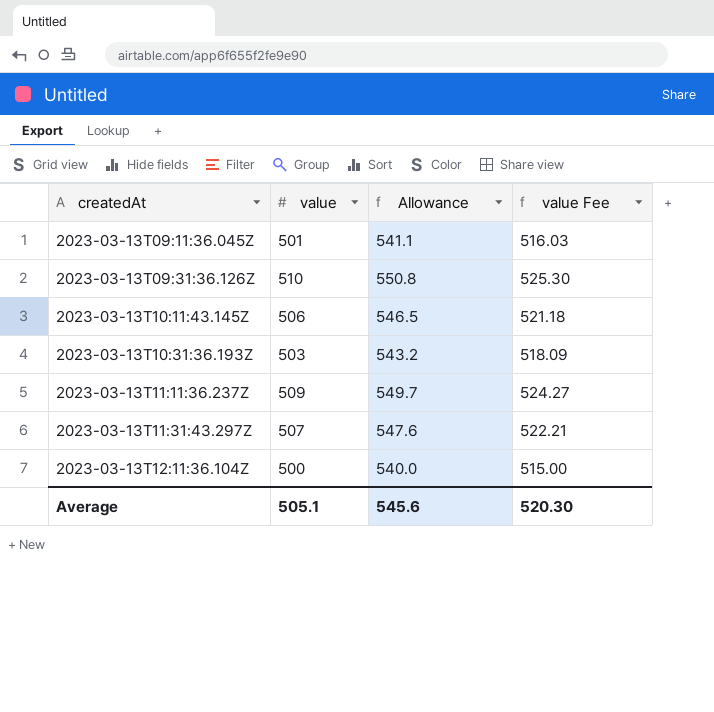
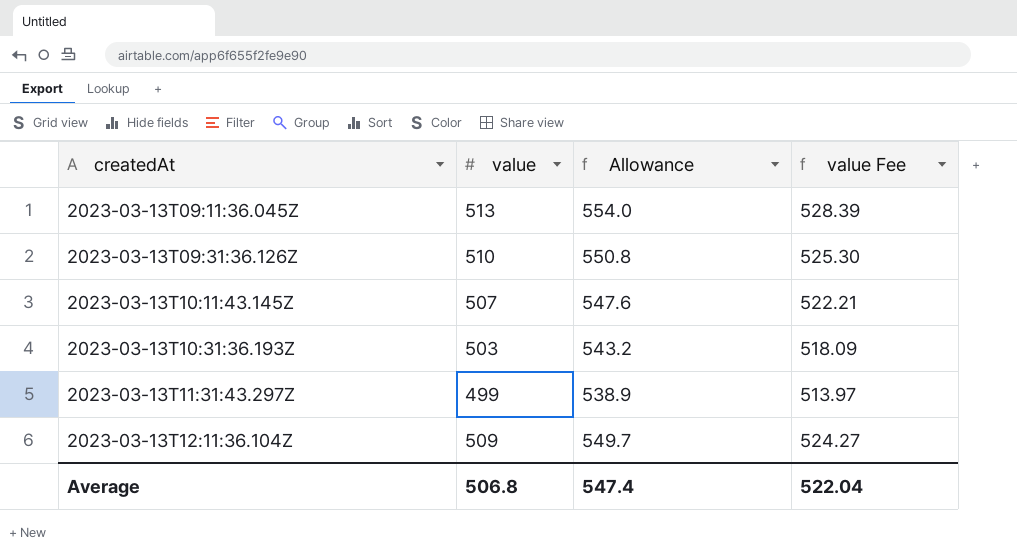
row 2023-03-13T11:11:36.237Z: 509 | 549.7 | 524.27 -> none
2023-03-13T09:11:36.045Z | value: 501 -> 513
2023-03-13T09:11:36.045Z | Allowance: 541.1 -> 554.0
2023-03-13T09:11:36.045Z | value Fee: 516.03 -> 528.39
2023-03-13T10:11:43.145Z | value: 506 -> 507
2023-03-13T10:11:43.145Z | Allowance: 546.5 -> 547.6
2023-03-13T10:11:43.145Z | value Fee: 521.18 -> 522.21
2023-03-13T11:31:43.297Z | value: 507 -> 499
2023-03-13T11:31:43.297Z | Allowance: 547.6 -> 538.9
2023-03-13T11:31:43.297Z | value Fee: 522.21 -> 513.97
2023-03-13T12:11:36.104Z | value: 500 -> 509
2023-03-13T12:11:36.104Z | Allowance: 540.0 -> 549.7
2023-03-13T12:11:36.104Z | value Fee: 515.00 -> 524.27
Average | value: 505.1 -> 506.8
Average | Allowance: 545.6 -> 547.4
Average | value Fee: 520.30 -> 522.04

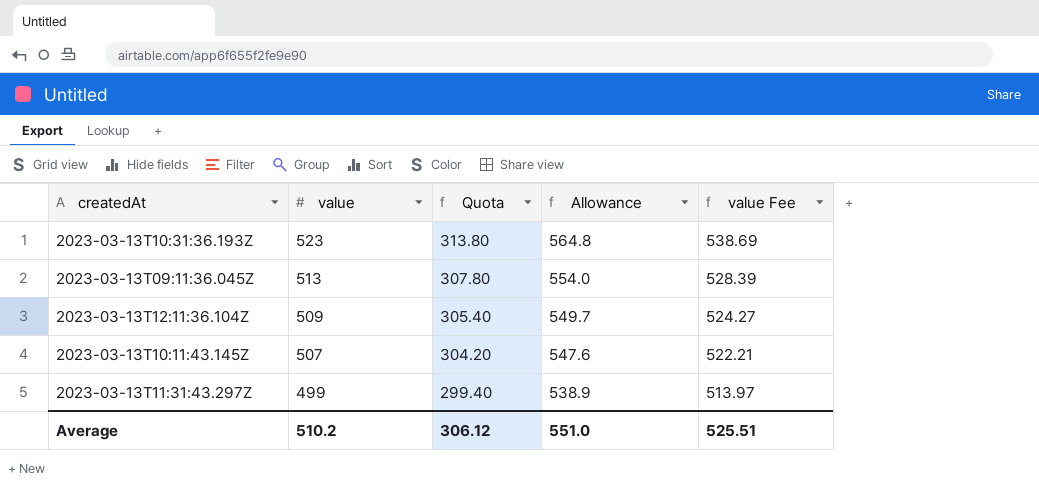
row order: createdAt ascending -> value descending
column Quota | formula: none -> [value] * 0.6
row 2023-03-13T09:31:36.126Z: 510 | 550.8 | 525.30 -> none
2023-03-13T10:31:36.193Z | value: 503 -> 523
2023-03-13T10:31:36.193Z | Allowance: 543.2 -> 564.8
2023-03-13T10:31:36.193Z | value Fee: 518.09 -> 538.69
Average | value: 506.8 -> 510.2
Average | Allowance: 547.4 -> 551.0
Average | value Fee: 522.04 -> 525.51

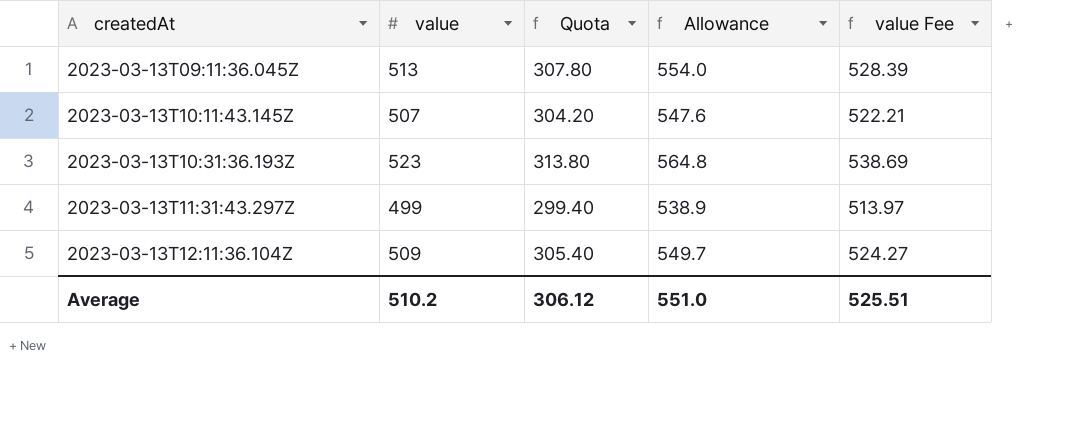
row order: value descending -> createdAt ascending

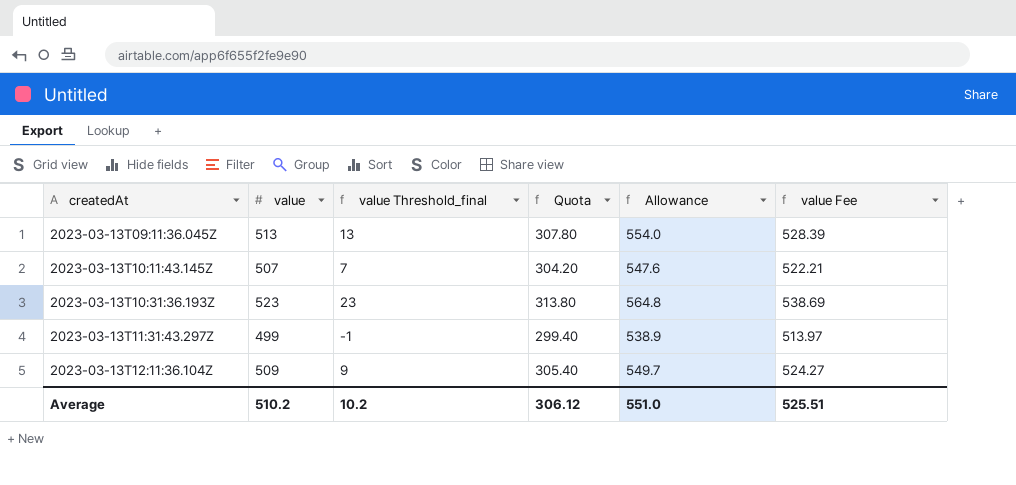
column value Threshold_final | formula: none -> [value] - 500

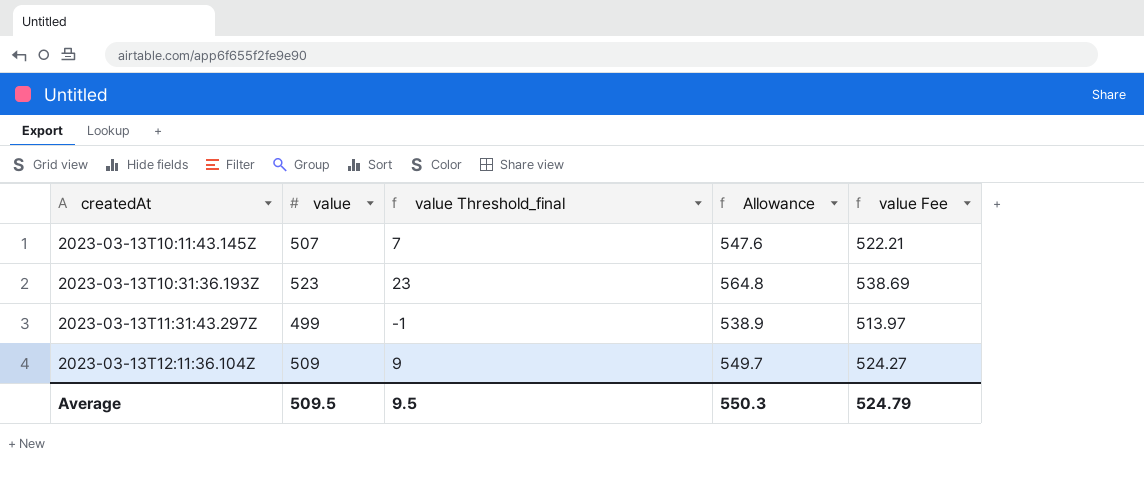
column Quota | formula: [value] * 0.6 -> none
row 2023-03-13T09:11:36.045Z: 513 | 13 | 307.80 | 554.0 | 528.39 -> none
Average | value: 510.2 -> 509.5
Average | value Threshold_final: 10.2 -> 9.5
Average | Allowance: 551.0 -> 550.3
Average | value Fee: 525.51 -> 524.79

